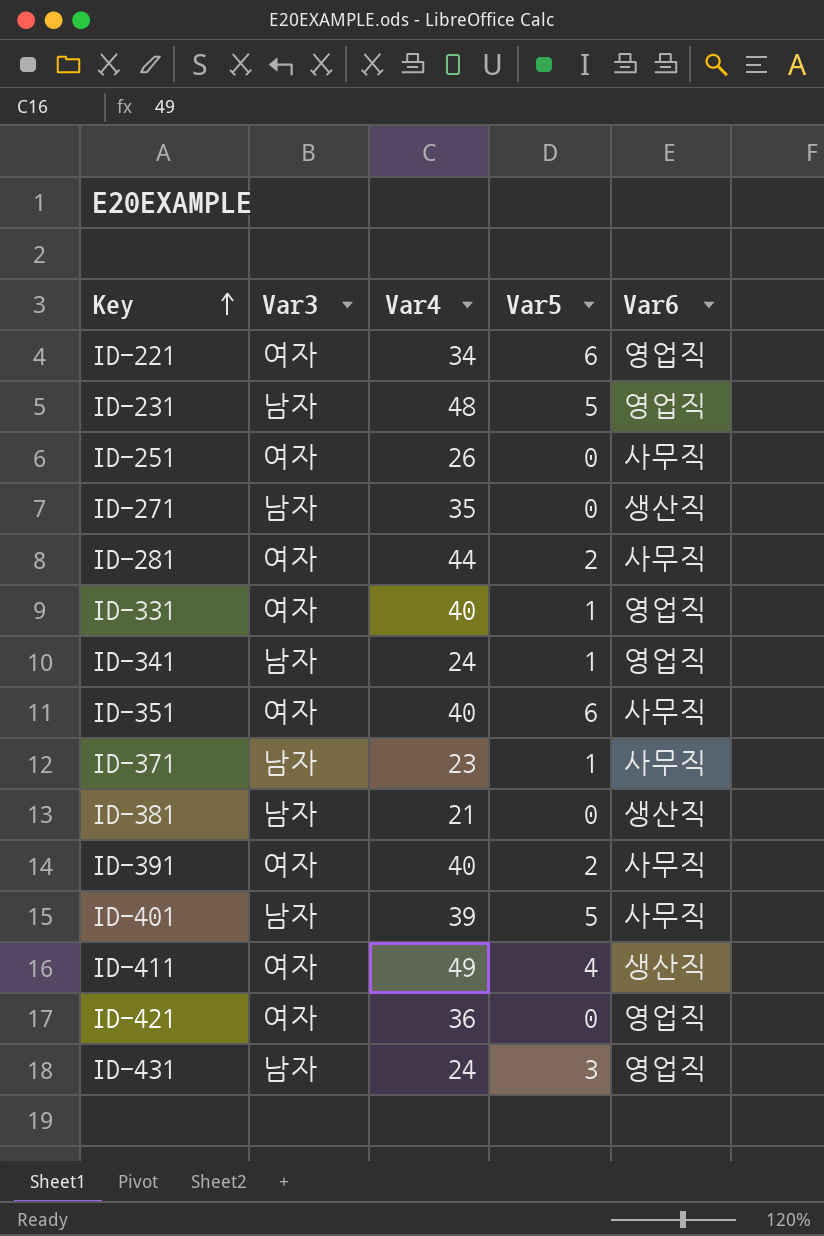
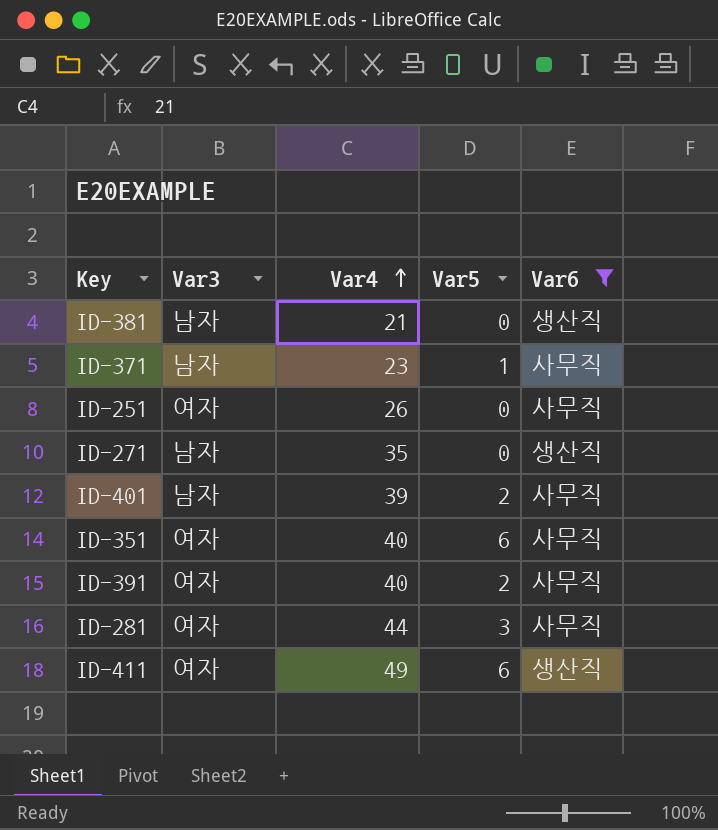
filter: none -> Var6 != 영업직
row order: Key ascending -> Var4 ascending
ID-401 | Var5: 5 -> 2
ID-281 | Var5: 2 -> 3
ID-411 | Var5: 4 -> 6

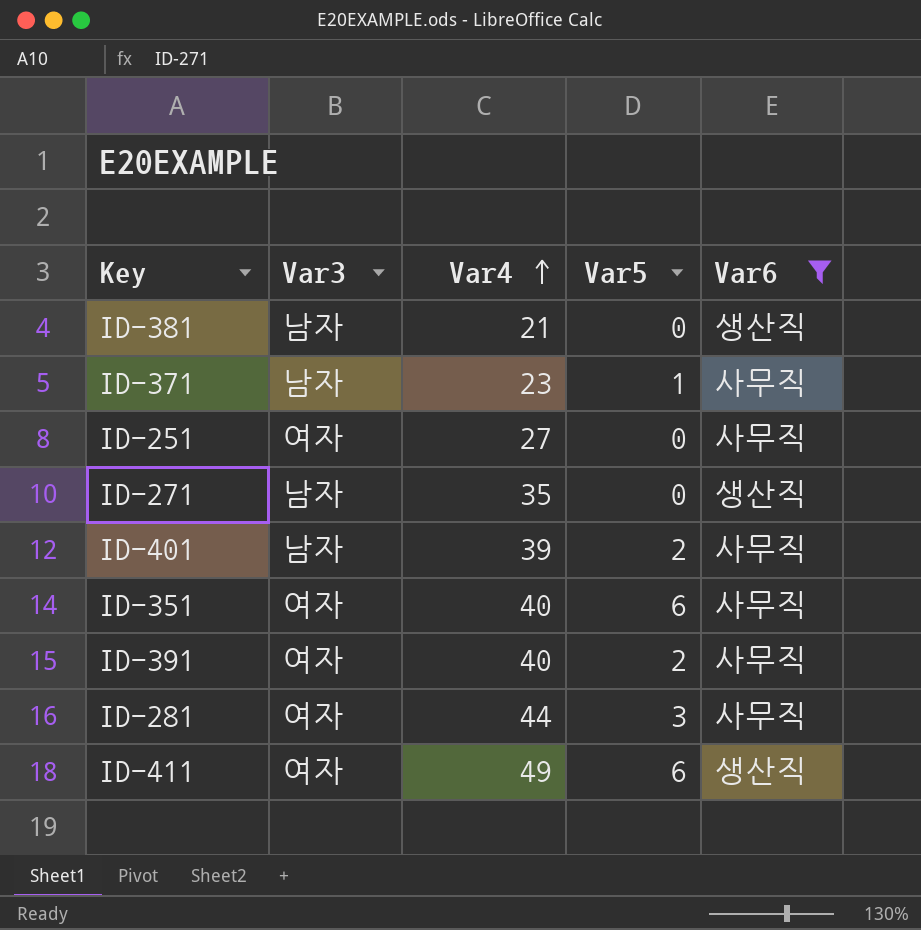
ID-251 | Var4: 26 -> 27

